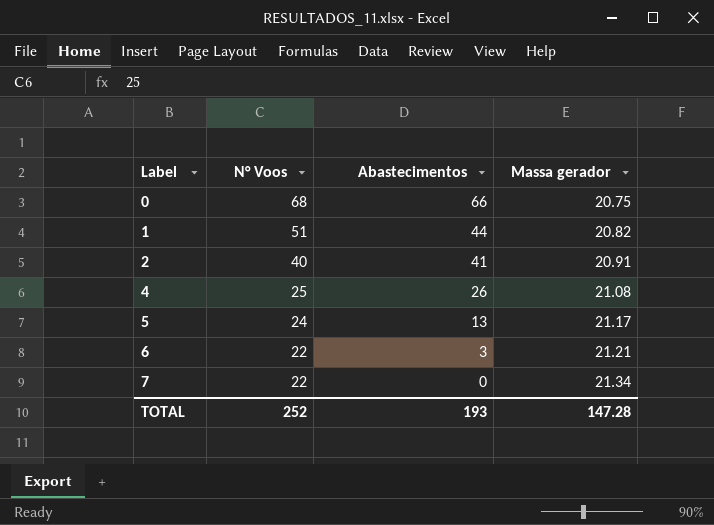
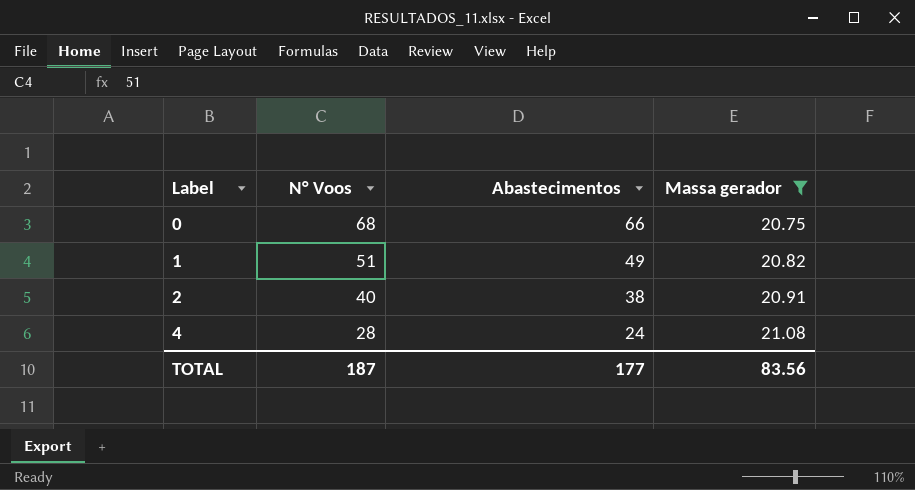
filter: none -> Massa gerador <= 21.08
1 | Abastecimentos: 44 -> 49
2 | Abastecimentos: 41 -> 38
4 | N° Voos: 25 -> 28
4 | Abastecimentos: 26 -> 24
TOTAL | N° Voos: 252 -> 187
TOTAL | Abastecimentos: 193 -> 177
TOTAL | Massa gerador: 147.28 -> 83.56

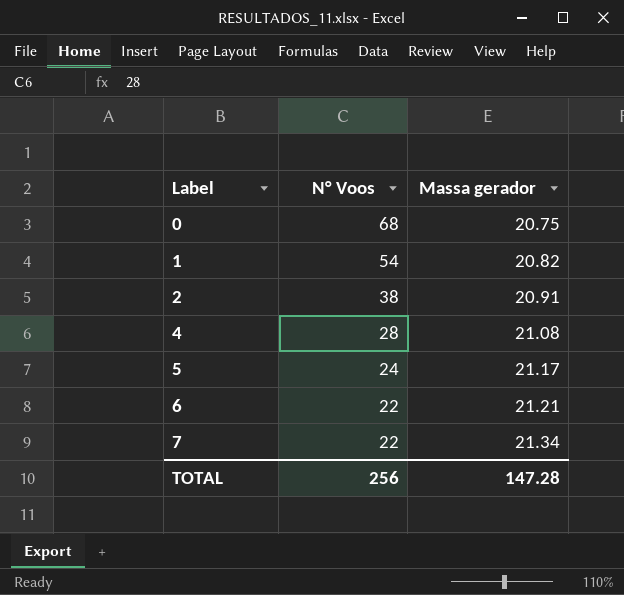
filter: Massa gerador <= 21.08 -> none
column Abastecimentos | position: 3 -> none
1 | N° Voos: 51 -> 54
2 | N° Voos: 40 -> 38
TOTAL | N° Voos: 187 -> 256
TOTAL | Massa gerador: 83.56 -> 147.28

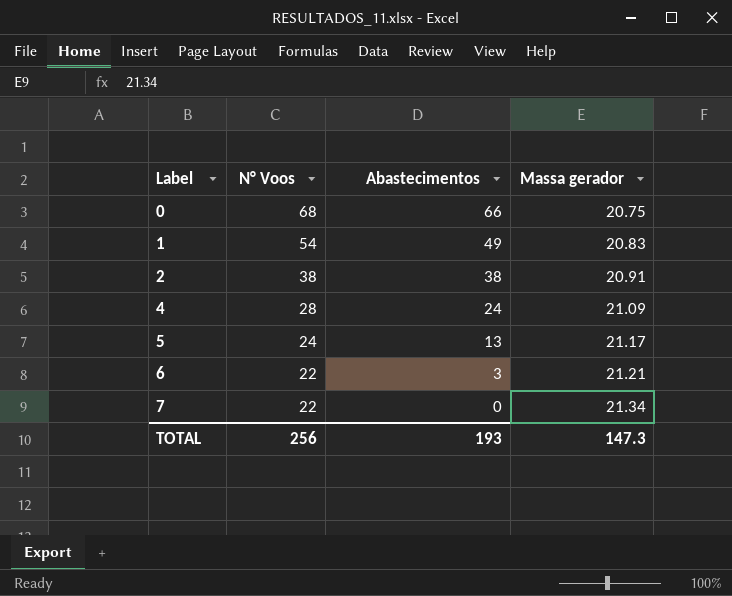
column Abastecimentos | position: none -> 3
1 | Massa gerador: 20.82 -> 20.83
4 | Massa gerador: 21.08 -> 21.09
TOTAL | Massa gerador: 147.28 -> 147.3

